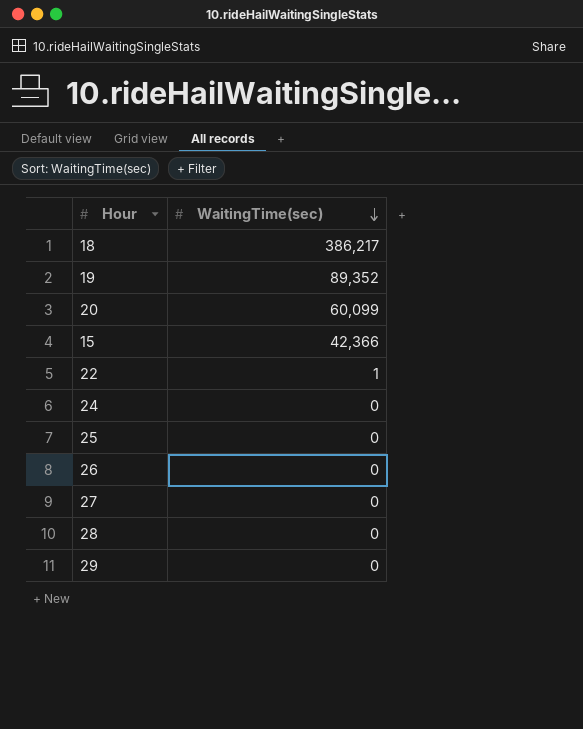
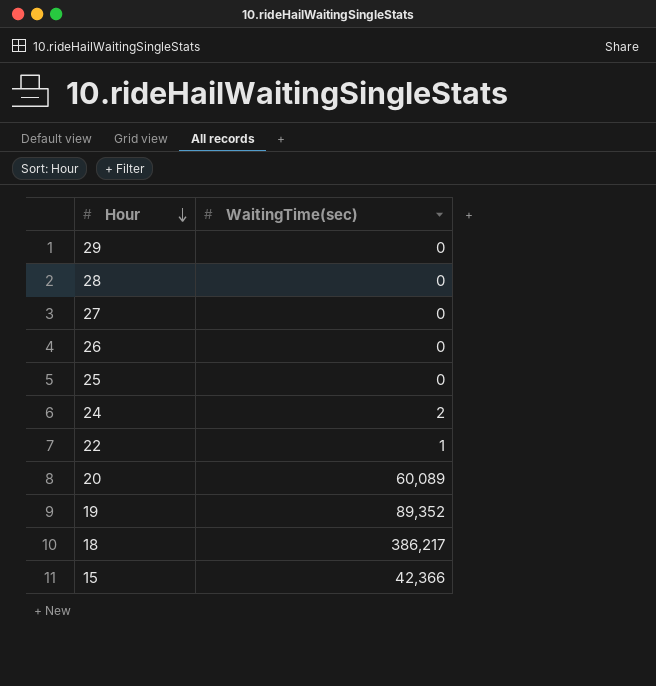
row order: WaitingTime(sec) descending -> Hour descending
24 | WaitingTime(sec): 0 -> 2
20 | WaitingTime(sec): 60,099 -> 60,089

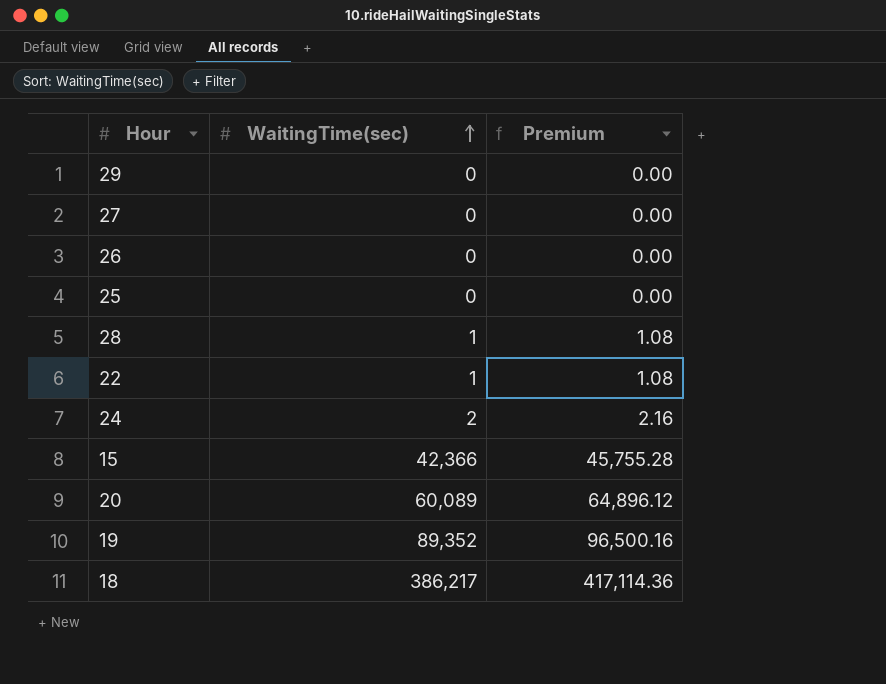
row order: Hour descending -> WaitingTime(sec) ascending
column Premium | formula: none -> [WaitingTime(sec)] * 1.08
28 | WaitingTime(sec): 0 -> 1

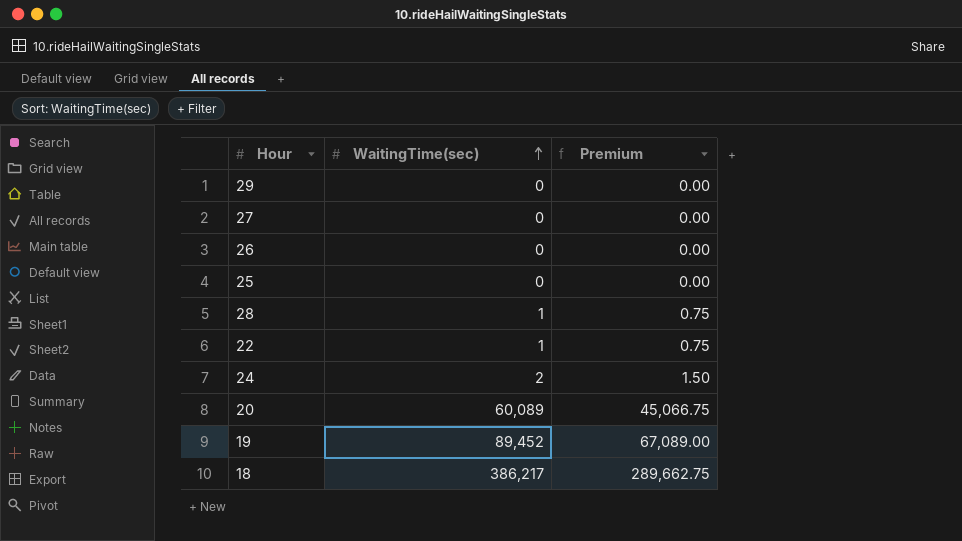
column Premium | formula: [WaitingTime(sec)] * 1.08 -> [WaitingTime(sec)] * 0.75
row 15: 42,366 | 45,755.28 -> none
19 | WaitingTime(sec): 89,352 -> 89,452

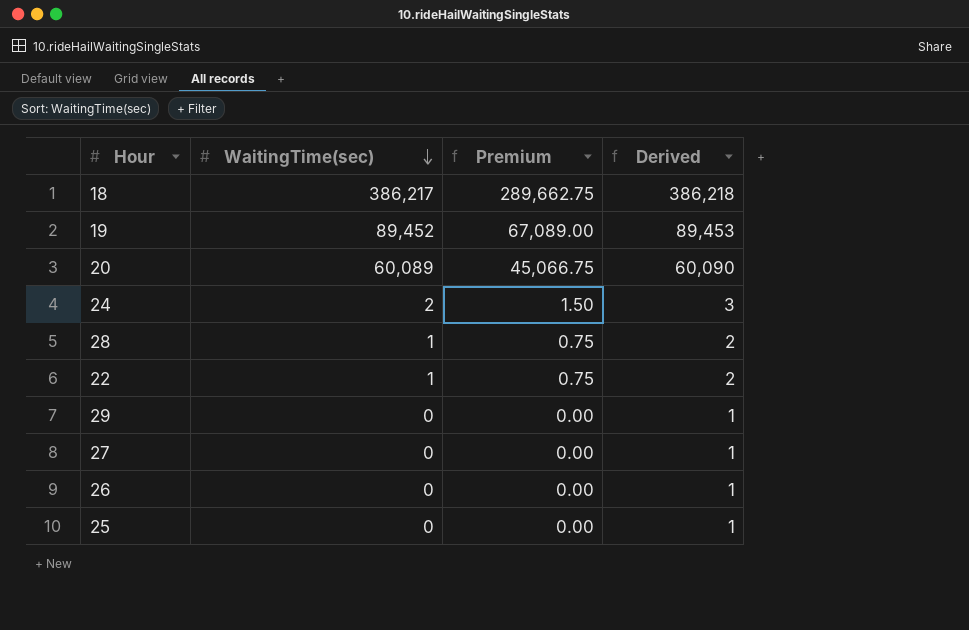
row order: WaitingTime(sec) ascending -> WaitingTime(sec) descending
column Derived | formula: none -> [WaitingTime(sec)] + 1

